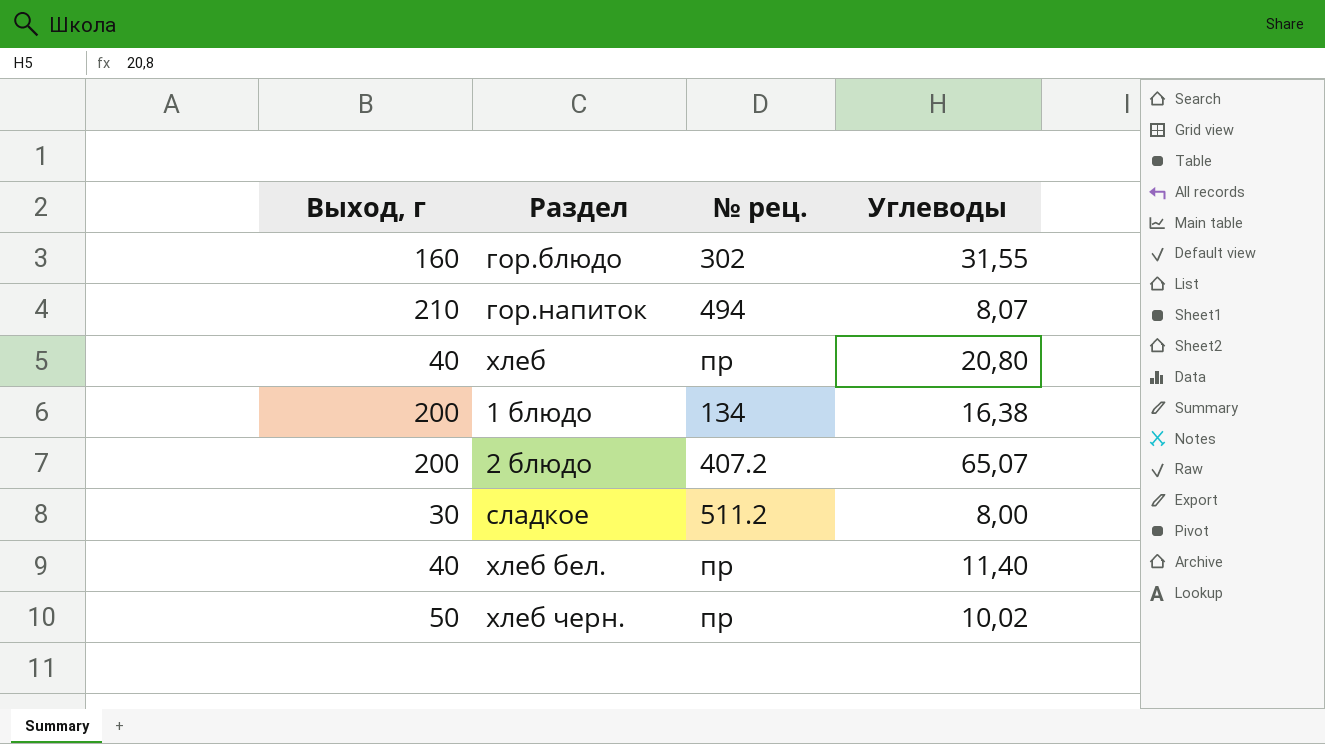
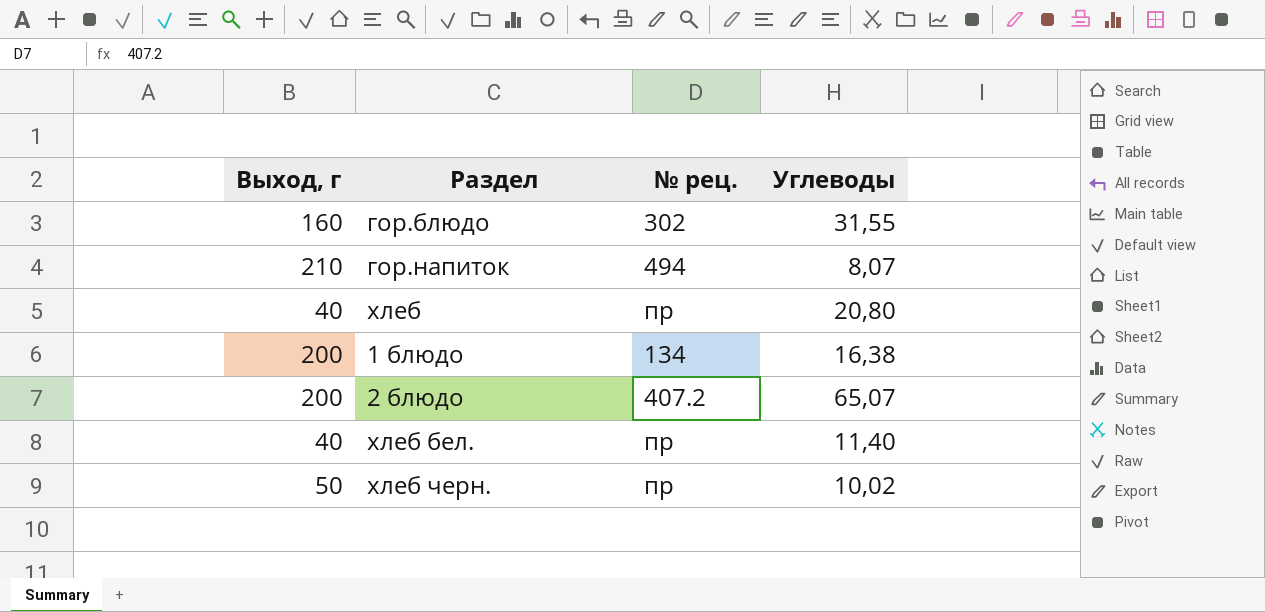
row сладкое: 30 | 511.2 | 8,00 -> none

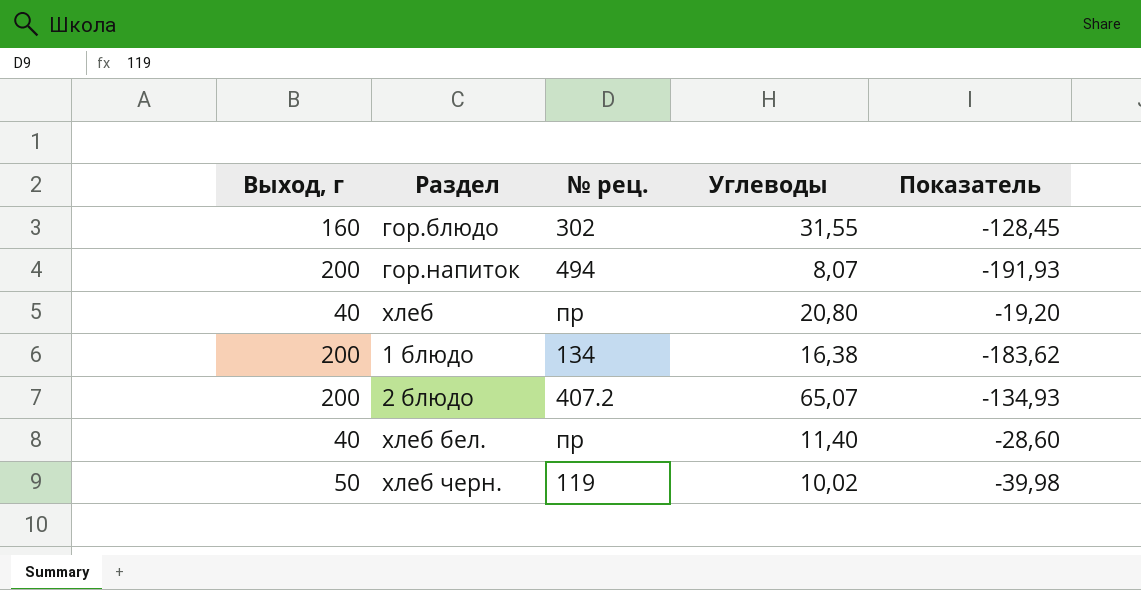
column Показатель | formula: none -> [Углеводы] - [Выход, г]
гор.напиток | Выход, г: 210 -> 200
хлеб черн. | № рец.: пр -> 119

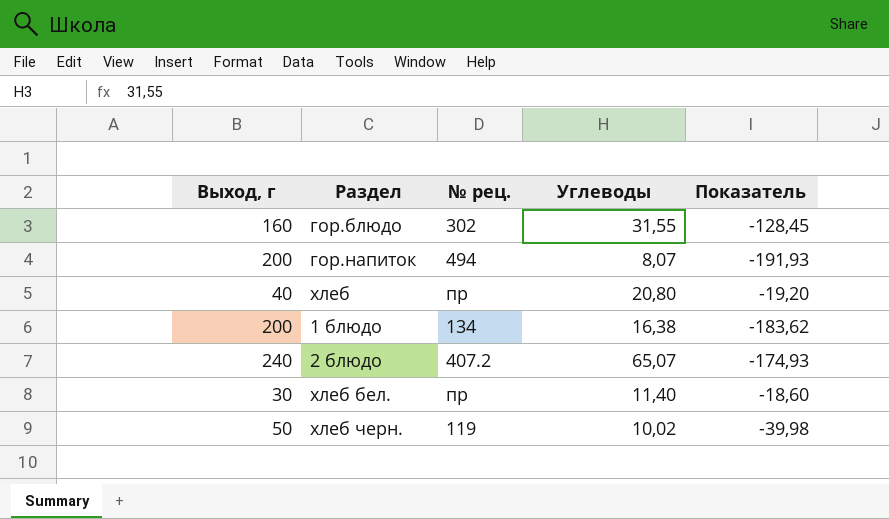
2 блюдо | Выход, г: 200 -> 240
2 блюдо | Показатель: -134,93 -> -174,93
хлеб бел. | Выход, г: 40 -> 30
хлеб бел. | Показатель: -28,60 -> -18,60

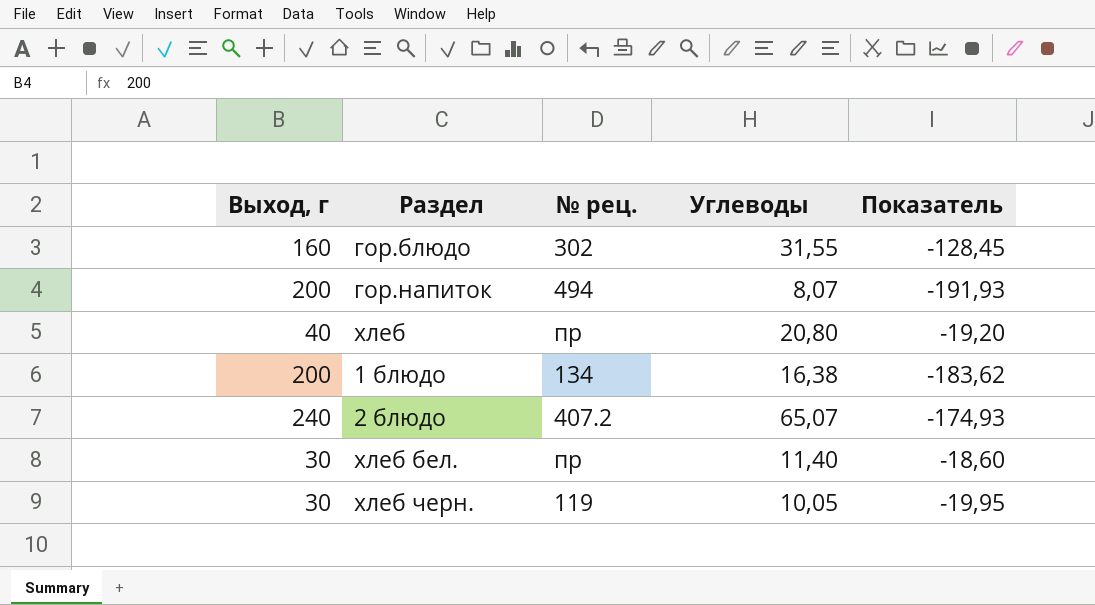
хлеб черн. | Выход, г: 50 -> 30
хлеб черн. | Углеводы: 10,02 -> 10,05
хлеб черн. | Показатель: -39,98 -> -19,95

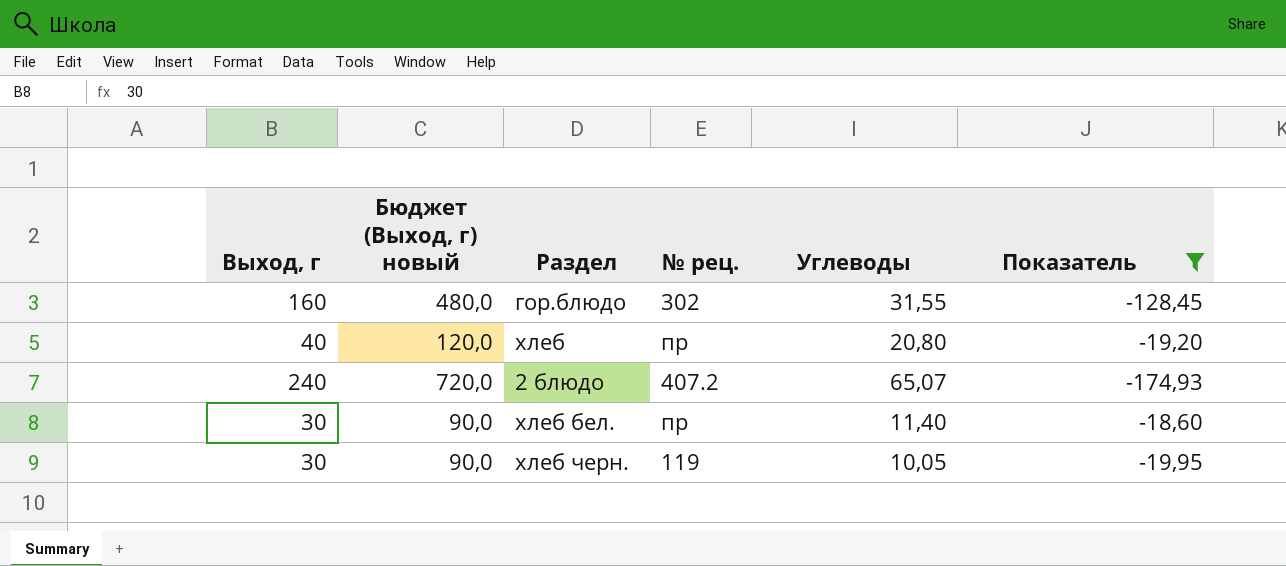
filter: none -> Показатель >= -174,93
column Бюджет (Выход, г) новый | formula: none -> [Выход, г] * 3

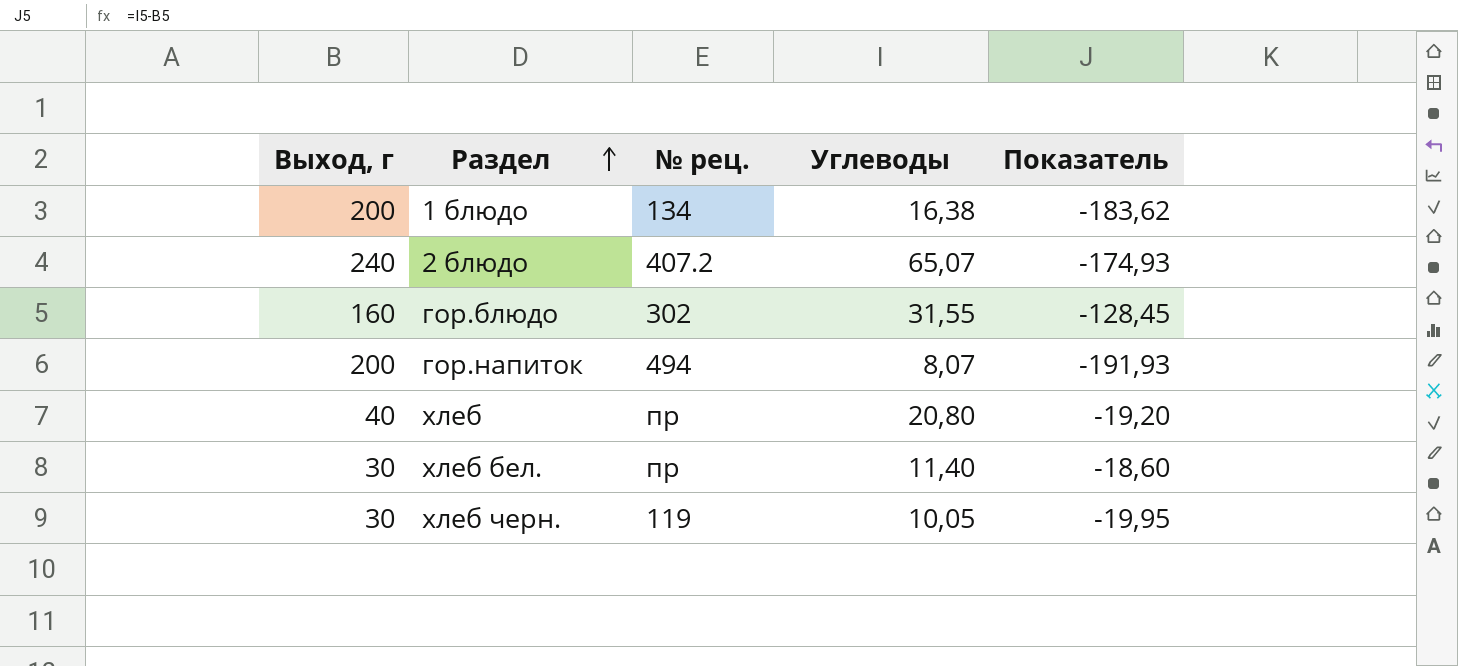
filter: Показатель >= -174,93 -> none
row order: none -> Раздел ascending
column Бюджет (Выход, г) новый | formula: [Выход, г] * 3 -> none

